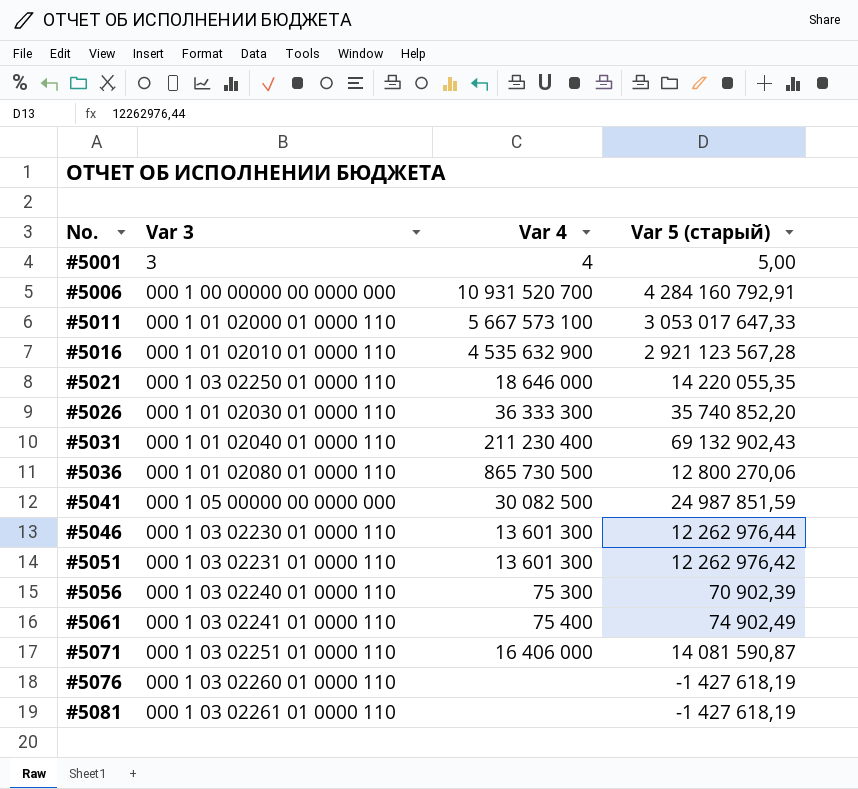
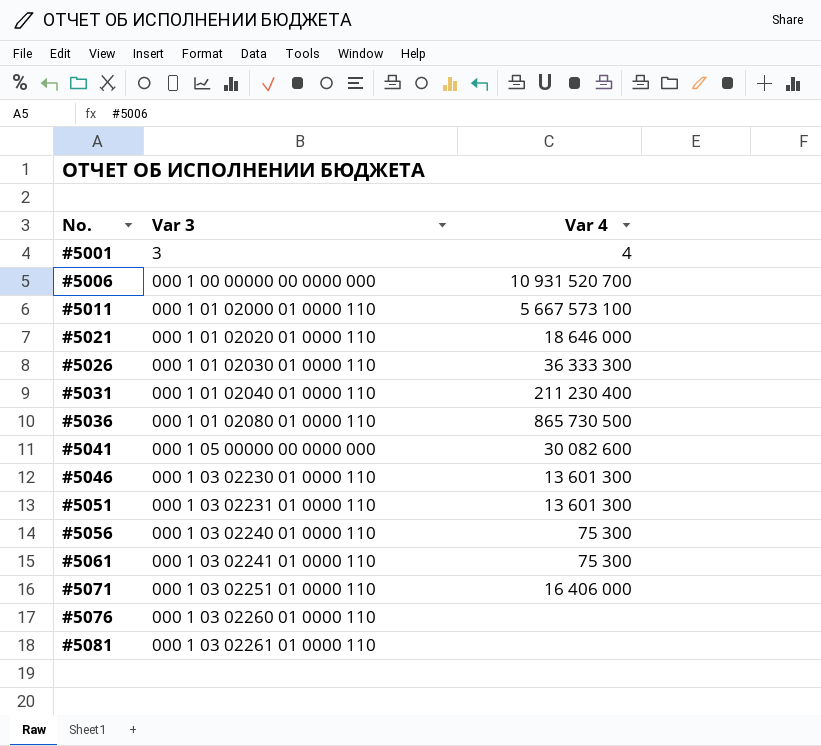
column Var 5 (старый) | position: 4 -> none
row #5016: 000 1 01 02010 01 0000 110 | 4 535 632 900 | 2 921 123 567,28 -> none
#5021 | Var 3: 000 1 03 02250 01 0000 110 -> 000 1 01 02020 01 0000 110
#5041 | Var 4: 30 082 500 -> 30 082 600
#5061 | Var 4: 75 400 -> 75 300

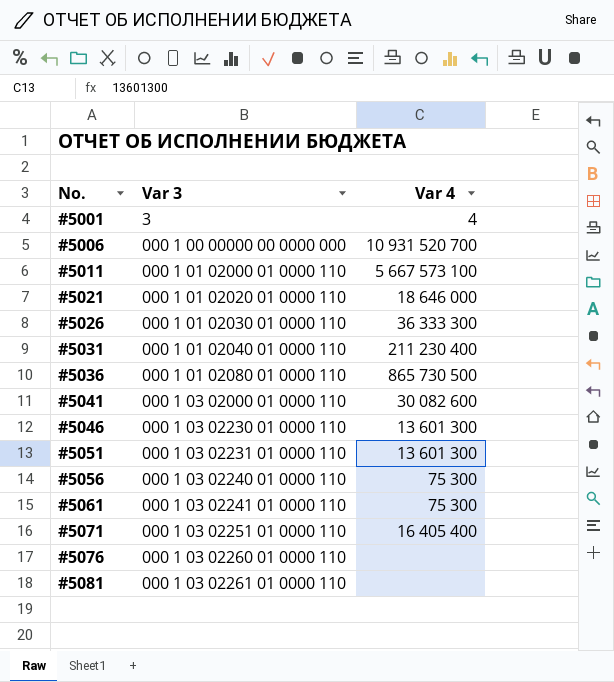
#5041 | Var 3: 000 1 05 00000 00 0000 000 -> 000 1 03 02000 01 0000 110
#5071 | Var 4: 16 406 000 -> 16 405 400

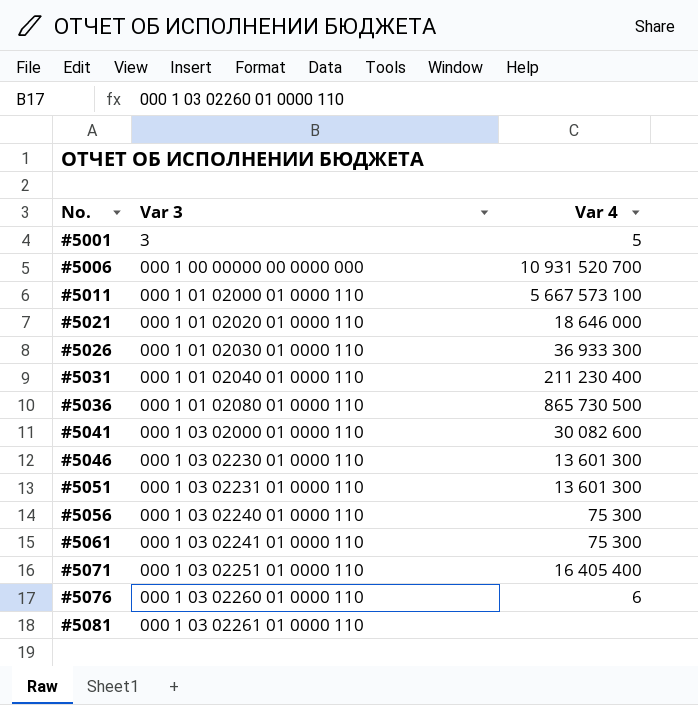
#5001 | Var 4: 4 -> 5
#5026 | Var 4: 36 333 300 -> 36 933 300
#5076 | Var 4: none -> 6

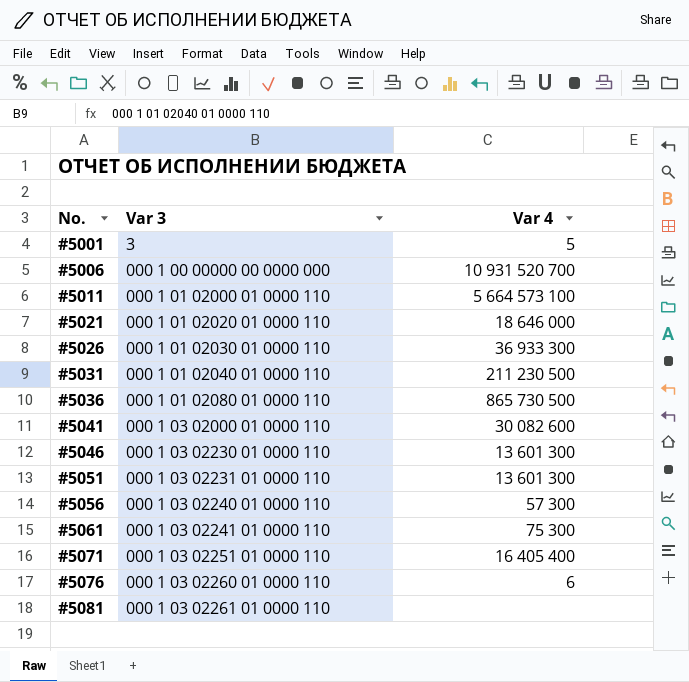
#5011 | Var 4: 5 667 573 100 -> 5 664 573 100
#5031 | Var 4: 211 230 400 -> 211 230 500
#5056 | Var 4: 75 300 -> 57 300

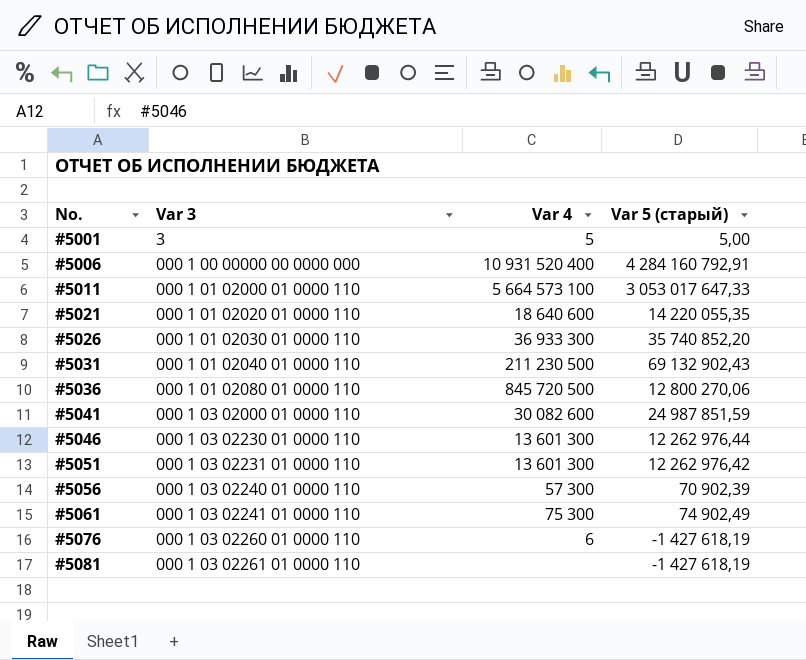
column Var 5 (старый) | position: none -> 4
row #5071: 000 1 03 02251 01 0000 110 | 16 405 400 -> none
#5006 | Var 4: 10 931 520 700 -> 10 931 520 400
#5021 | Var 4: 18 646 000 -> 18 640 600
#5036 | Var 4: 865 730 500 -> 845 720 500

